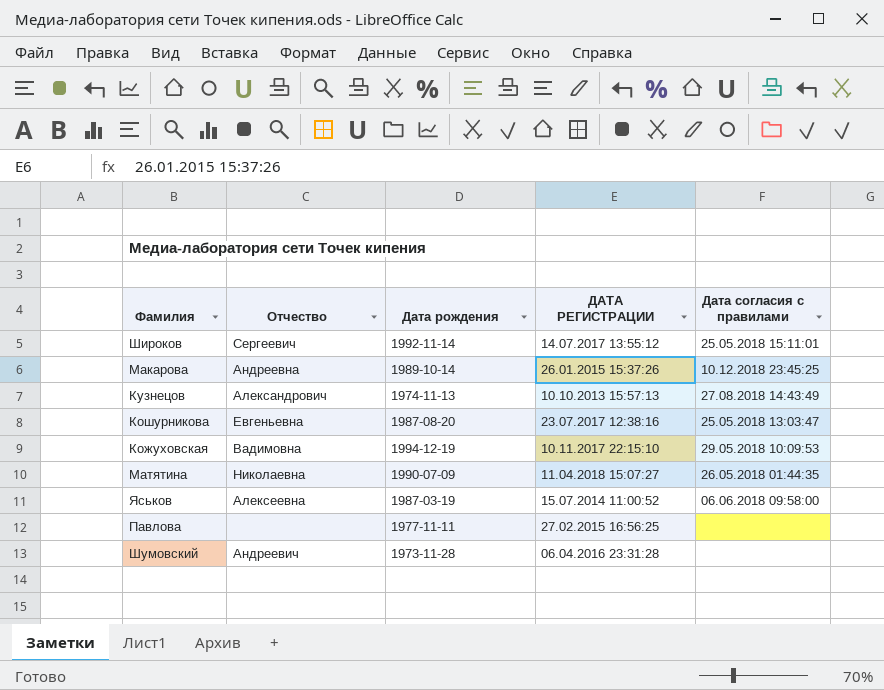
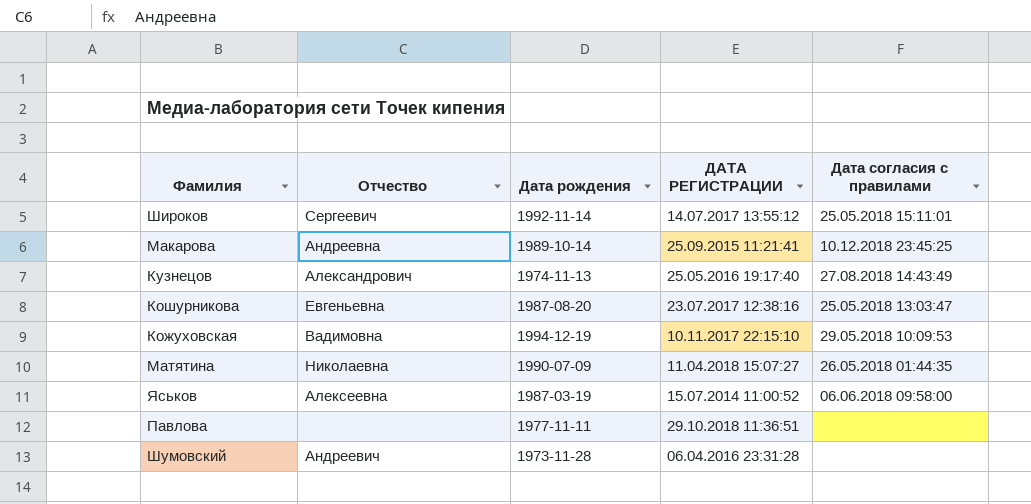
Макарова | ДАТА РЕГИСТРАЦИИ: 26.01.2015 15:37:26 -> 25.09.2015 11:21:41
Кузнецов | ДАТА РЕГИСТРАЦИИ: 10.10.2013 15:57:13 -> 25.05.2016 19:17:40
Павлова | ДАТА РЕГИСТРАЦИИ: 27.02.2015 16:56:25 -> 29.10.2018 11:36:51

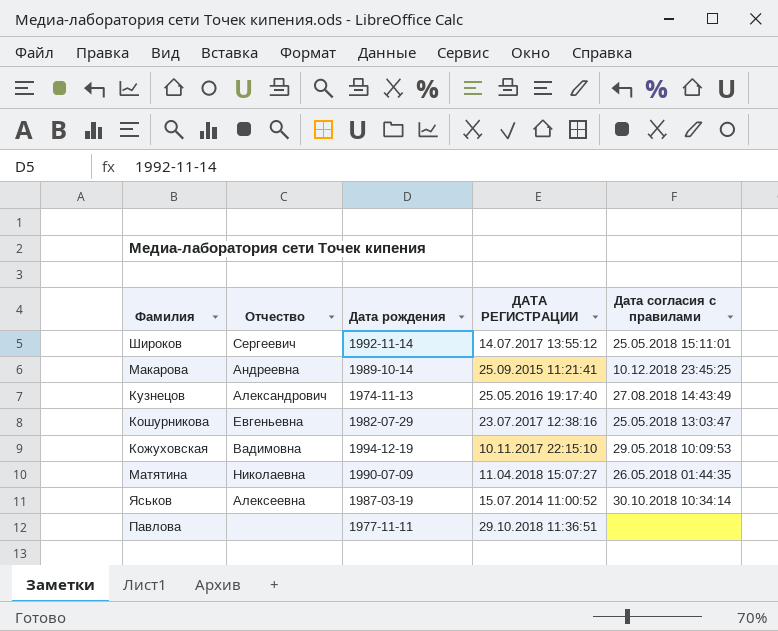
row Шумовский: Андреевич | 1973-11-28 | 06.04.2016 23:31:28 | none -> none
Кошурникова | Дата рождения: 1987-08-20 -> 1982-07-29
Яськов | Дата согласия с правилами: 06.06.2018 09:58:00 -> 30.10.2018 10:34:14

